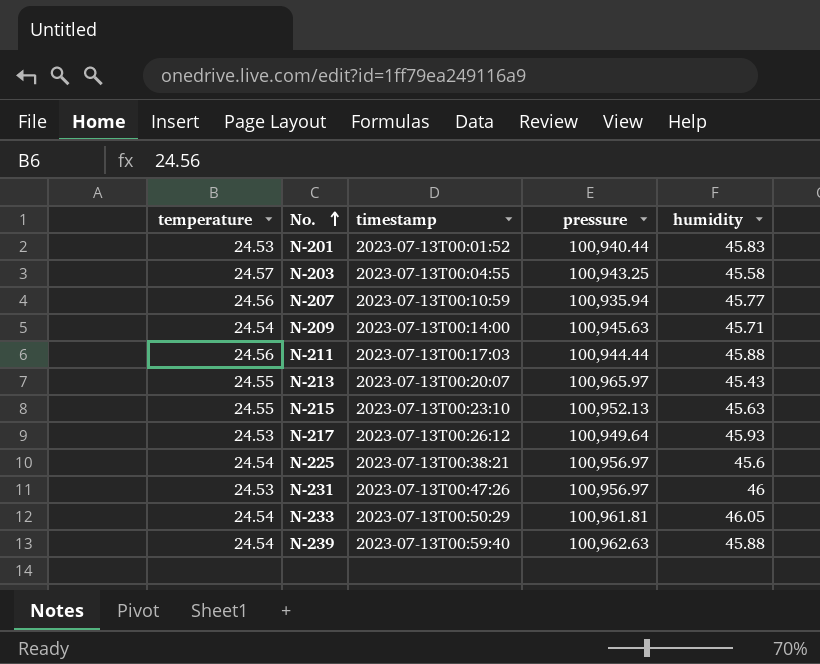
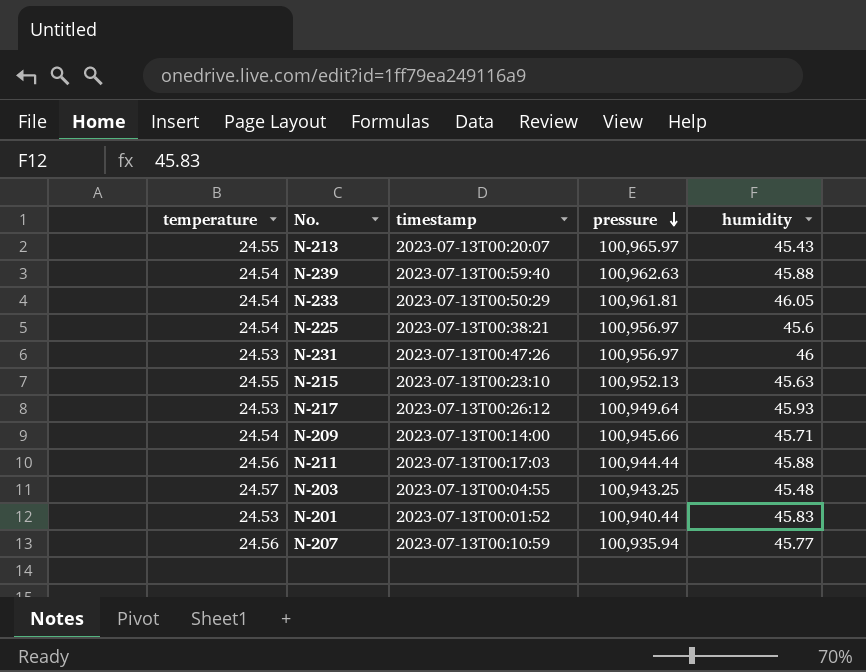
row order: No. ascending -> pressure descending
N-209 | pressure: 100,945.63 -> 100,945.66
N-203 | humidity: 45.58 -> 45.48

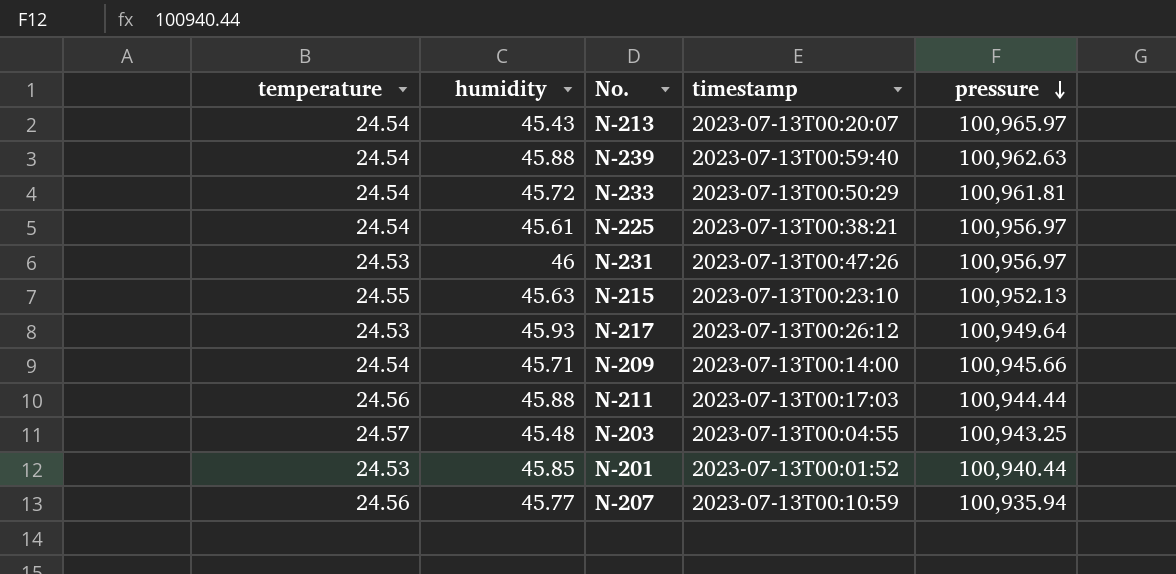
column humidity | position: 5 -> 2
N-213 | temperature: 24.55 -> 24.54
N-233 | humidity: 46.05 -> 45.72
N-225 | humidity: 45.6 -> 45.61
N-201 | humidity: 45.83 -> 45.85

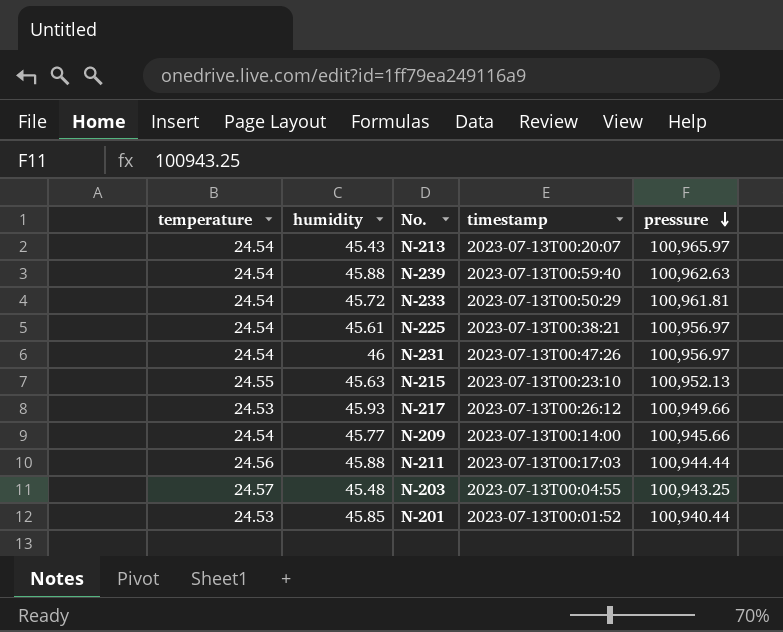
row N-207: 24.56 | 45.77 | 2023-07-13T00:10:59 | 100,935.94 -> none
N-231 | temperature: 24.53 -> 24.54
N-217 | pressure: 100,949.64 -> 100,949.66
N-209 | humidity: 45.71 -> 45.77

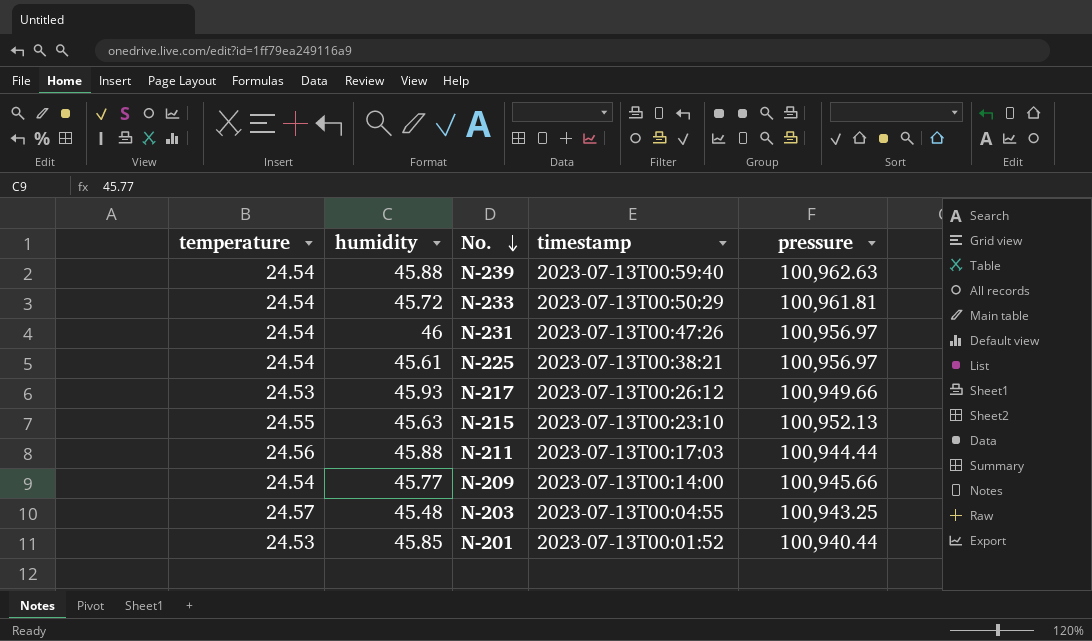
row order: pressure descending -> No. descending
row N-213: 24.54 | 45.43 | 2023-07-13T00:20:07 | 100,965.97 -> none

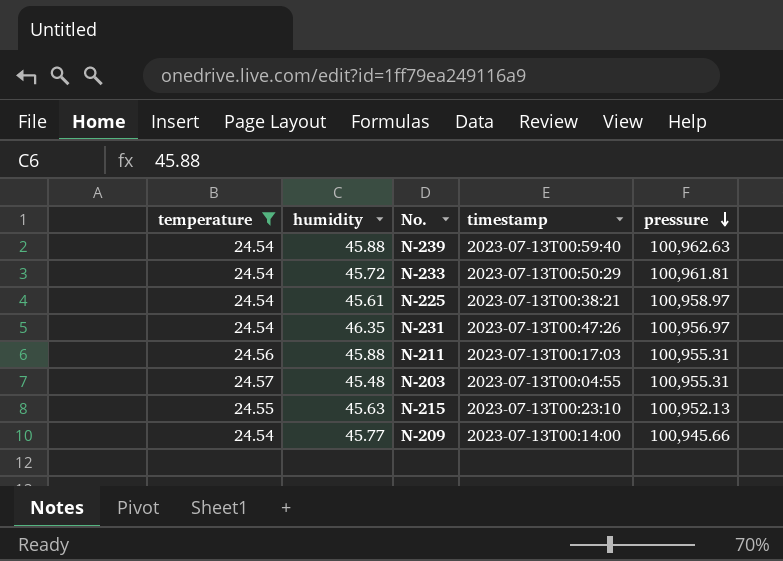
filter: none -> temperature != 24.53
row order: No. descending -> pressure descending
N-225 | pressure: 100,956.97 -> 100,958.97
N-231 | humidity: 46 -> 46.35
N-211 | pressure: 100,944.44 -> 100,955.31
N-203 | pressure: 100,943.25 -> 100,955.31

